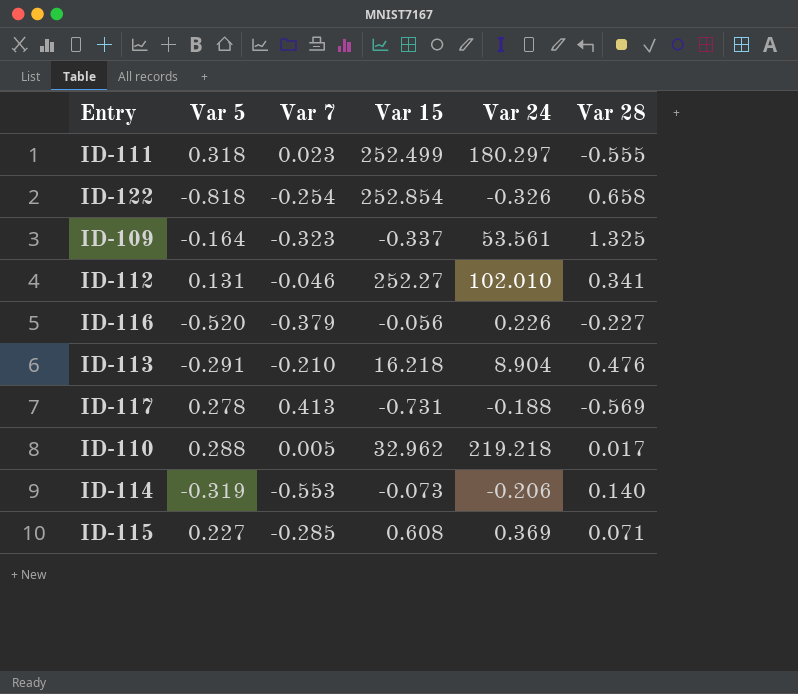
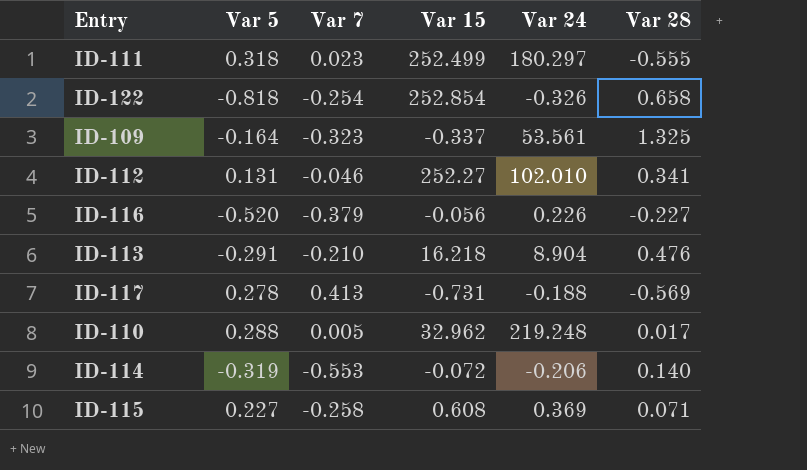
ID-110 | Var 24: 219.218 -> 219.248
ID-114 | Var 15: -0.073 -> -0.072
ID-115 | Var 7: -0.285 -> -0.258

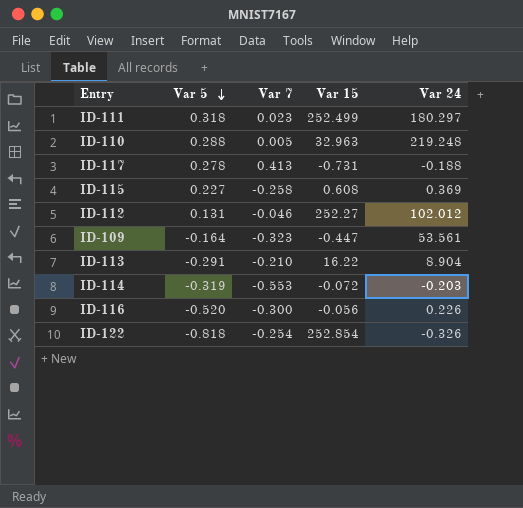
row order: none -> Var 5 descending
column Var 28 | position: 6 -> none
ID-110 | Var 15: 32.962 -> 32.963
ID-112 | Var 24: 102.010 -> 102.012
ID-109 | Var 15: -0.337 -> -0.447
ID-113 | Var 15: 16.218 -> 16.22
ID-114 | Var 24: -0.206 -> -0.203
ID-116 | Var 7: -0.379 -> -0.300

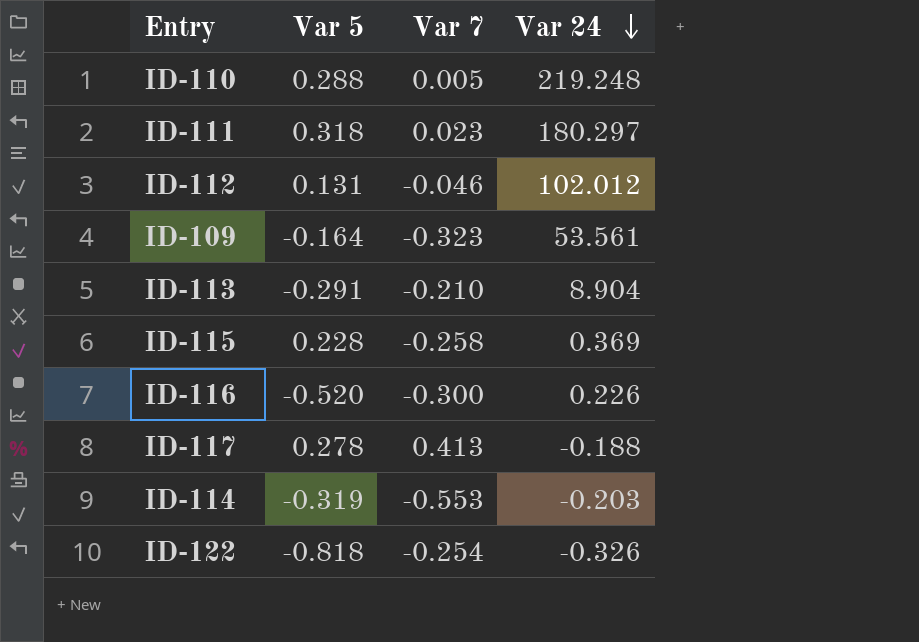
row order: Var 5 descending -> Var 24 descending
column Var 15 | position: 4 -> none
ID-115 | Var 5: 0.227 -> 0.228

